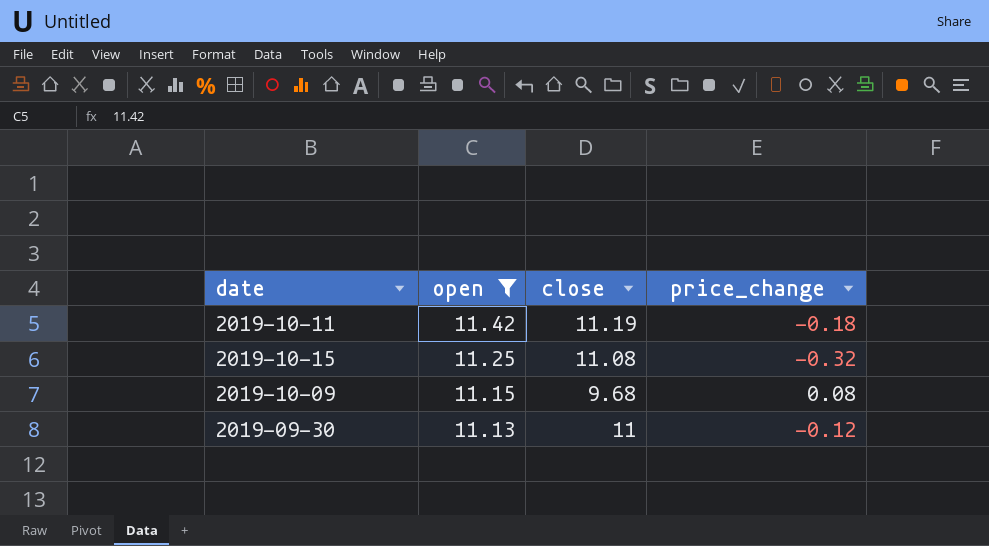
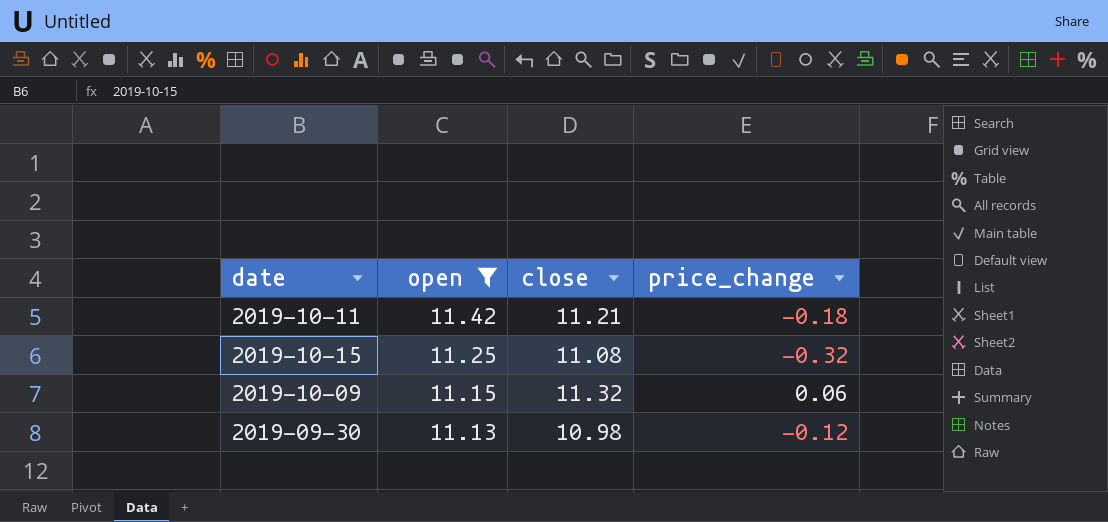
2019-10-11 | close: 11.19 -> 11.21
2019-10-09 | close: 9.68 -> 11.32
2019-10-09 | price_change: 0.08 -> 0.06
2019-09-30 | close: 11 -> 10.98

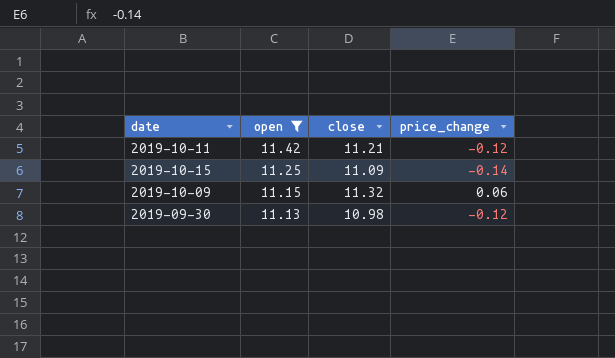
2019-10-11 | price_change: -0.18 -> -0.12
2019-10-15 | close: 11.08 -> 11.09
2019-10-15 | price_change: -0.32 -> -0.14

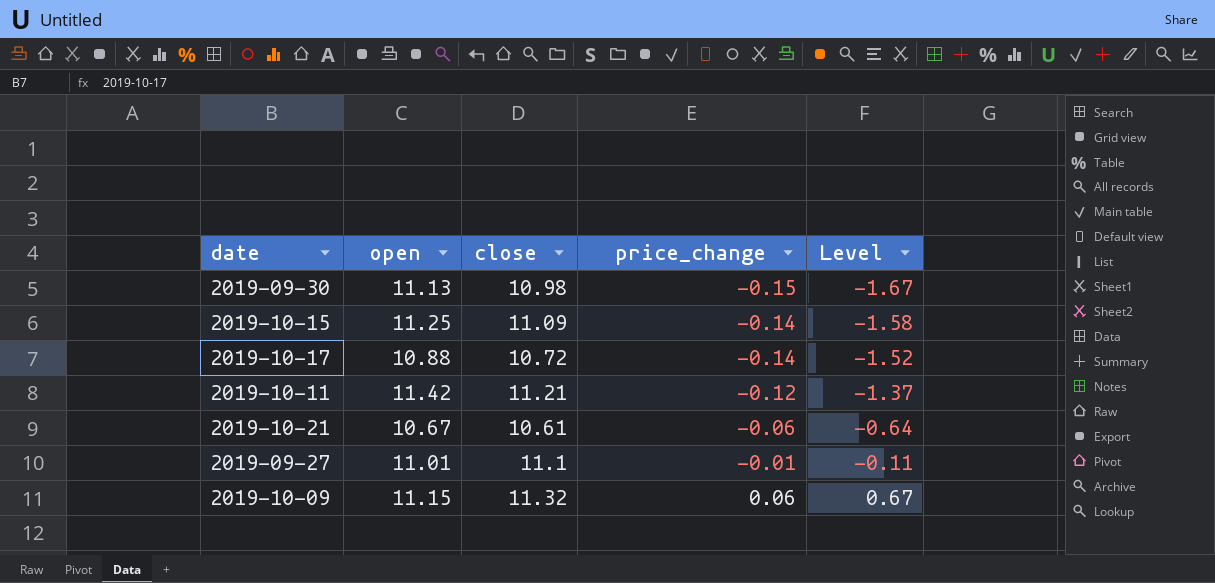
filter: open >= 11.13 -> none
row order: open descending -> price_change ascending
column Level | formula: none -> [open] * [price_change]
2019-09-30 | price_change: -0.12 -> -0.15

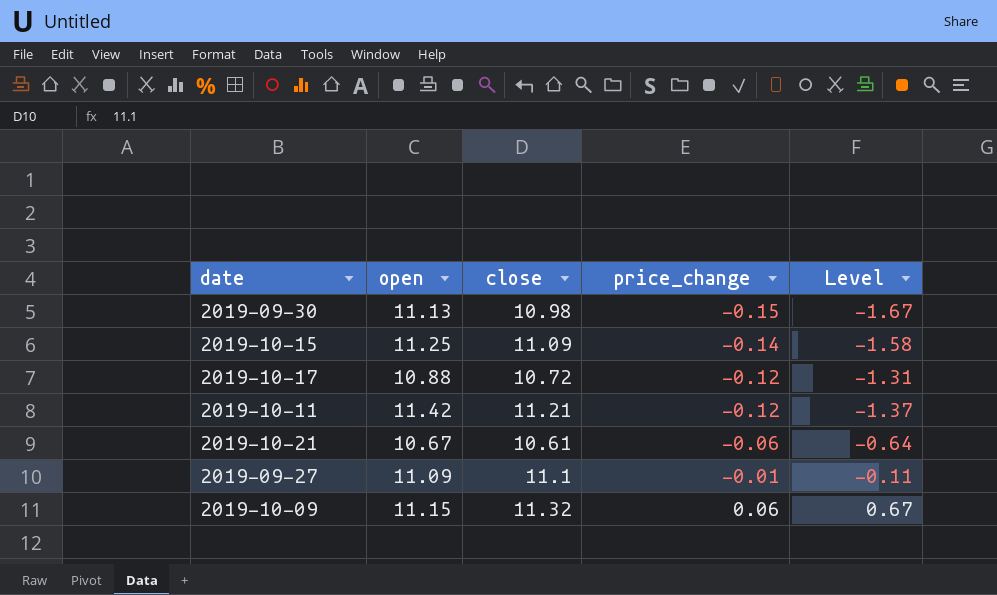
2019-10-17 | price_change: -0.14 -> -0.12
2019-10-17 | Level: -1.52 -> -1.31
2019-09-27 | open: 11.01 -> 11.09

